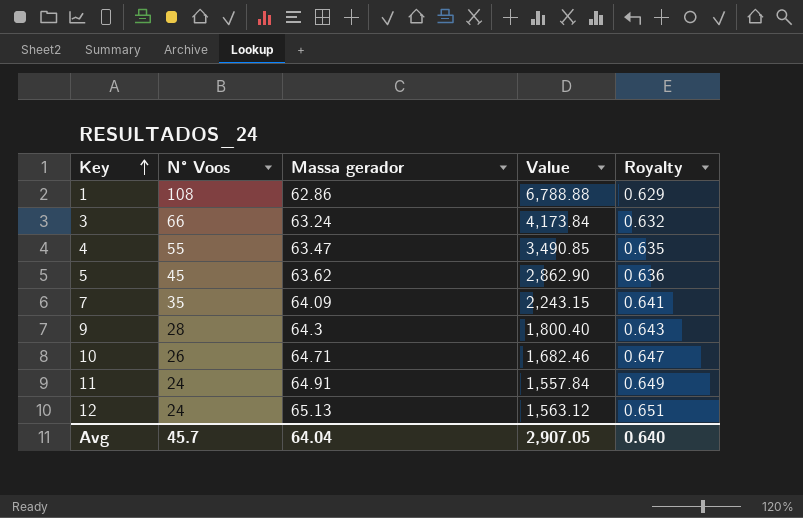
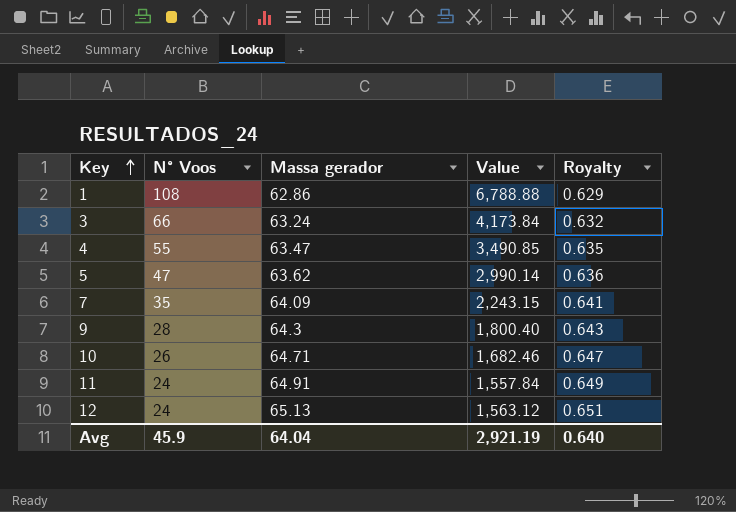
5 | N° Voos: 45 -> 47
5 | Value: 2,862.90 -> 2,990.14
Avg | N° Voos: 45.7 -> 45.9
Avg | Value: 2,907.05 -> 2,921.19

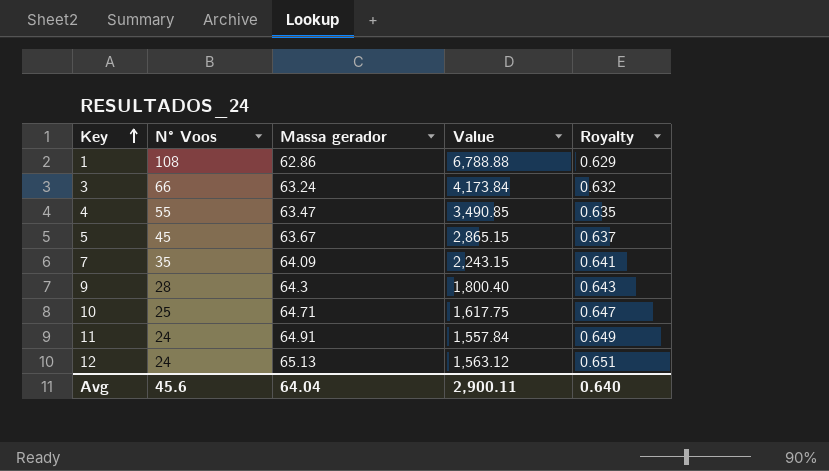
5 | N° Voos: 47 -> 45
5 | Massa gerador: 63.62 -> 63.67
5 | Value: 2,990.14 -> 2,865.15
5 | Royalty: 0.636 -> 0.637
10 | N° Voos: 26 -> 25
10 | Value: 1,682.46 -> 1,617.75
Avg | N° Voos: 45.9 -> 45.6
Avg | Value: 2,921.19 -> 2,900.11

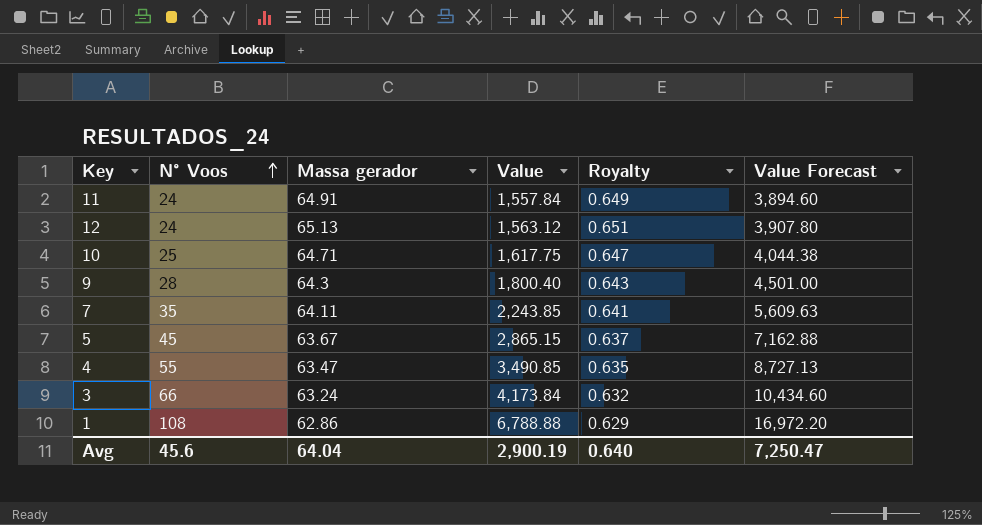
row order: Key ascending -> N° Voos ascending
column Value Forecast | formula: none -> [Value] * 2.5
7 | Massa gerador: 64.09 -> 64.11
7 | Value: 2,243.15 -> 2,243.85
Avg | Value: 2,900.11 -> 2,900.19

